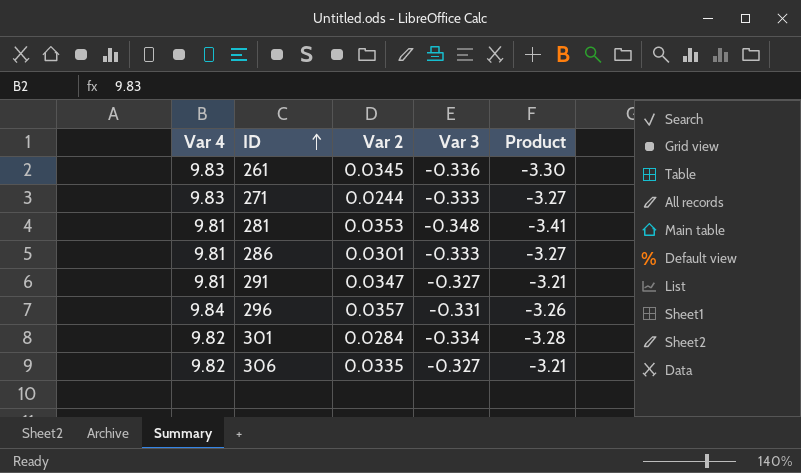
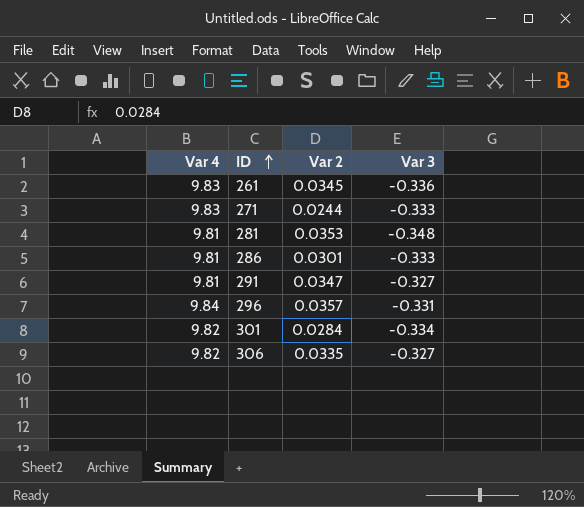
column Product | formula: [Var 4] * [Var 3] -> none

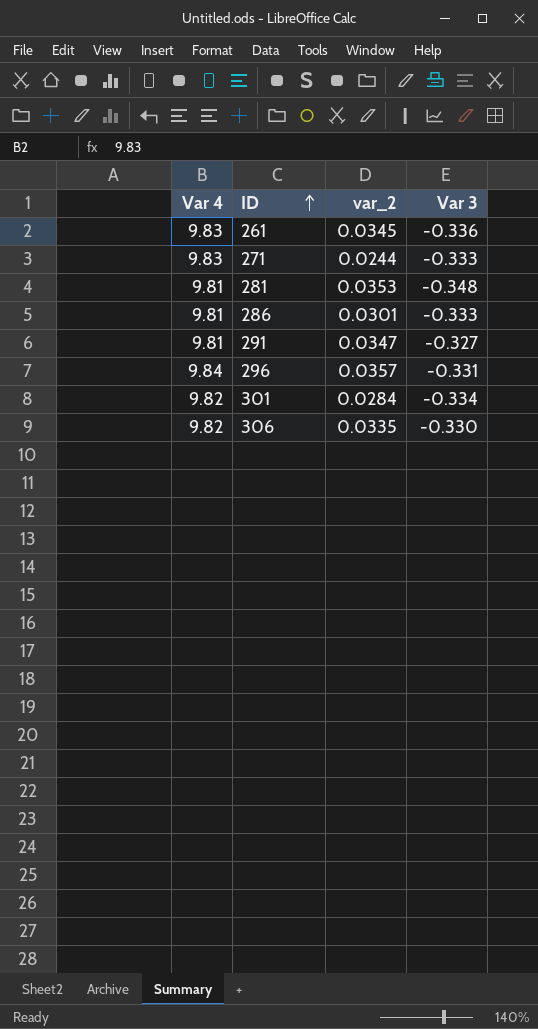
column name: Var 2 -> var_2
306 | Var 3: -0.327 -> -0.330

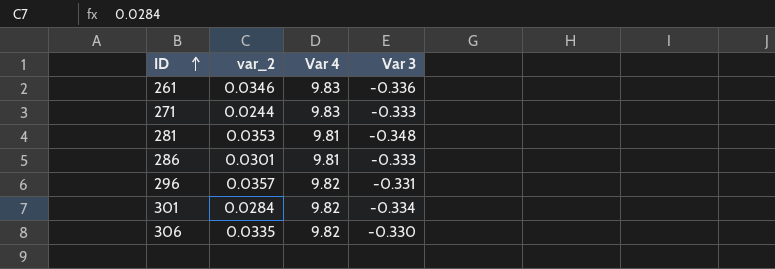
column Var 4 | position: 1 -> 3
row 291: 9.81 | 0.0347 | -0.327 -> none
261 | var_2: 0.0345 -> 0.0346
296 | Var 4: 9.84 -> 9.82

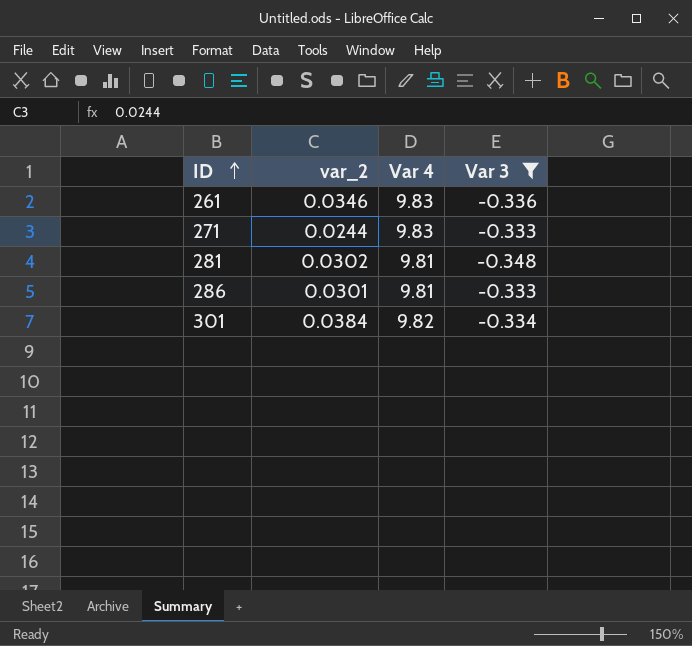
filter: none -> Var 3 <= -0.333
281 | var_2: 0.0353 -> 0.0302
301 | var_2: 0.0284 -> 0.0384

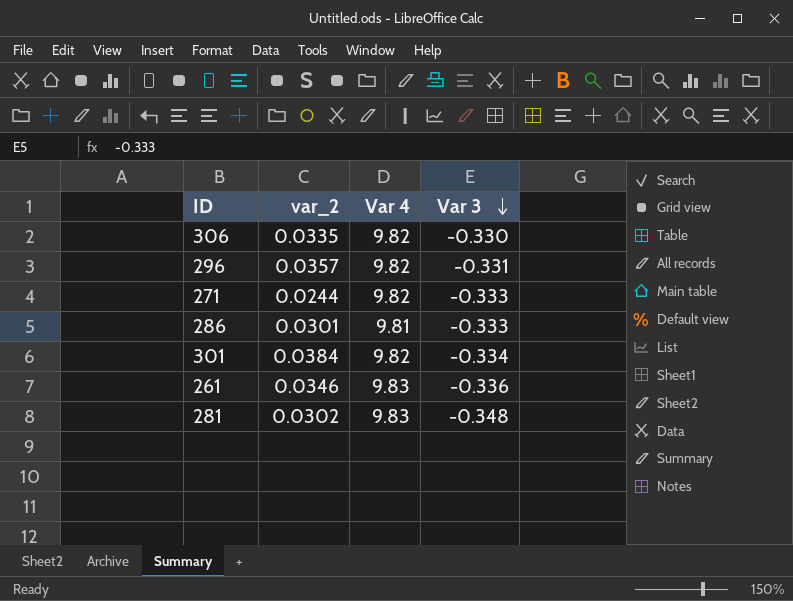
filter: Var 3 <= -0.333 -> none
row order: ID ascending -> Var 3 descending
271 | Var 4: 9.83 -> 9.82
281 | Var 4: 9.81 -> 9.83

